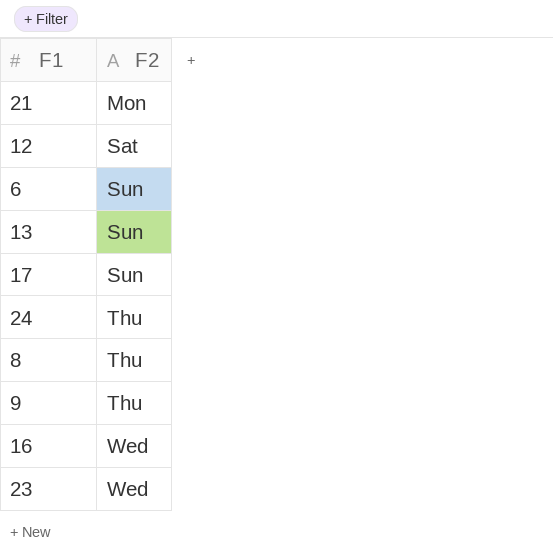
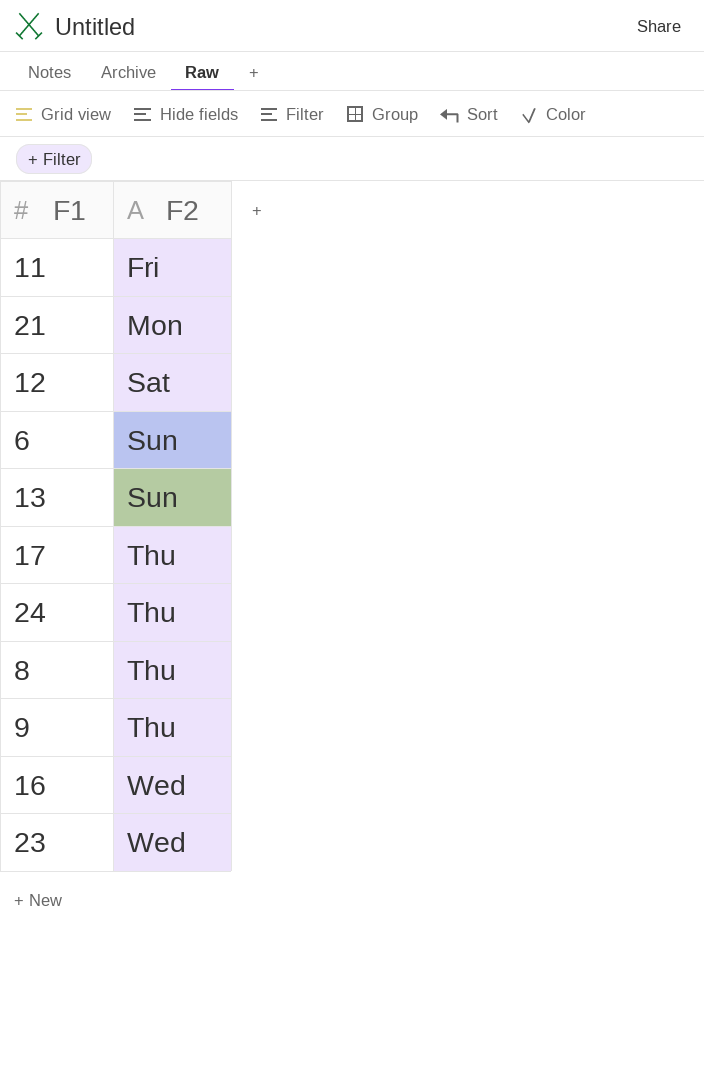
row 11: none -> Fri
17 | F2: Sun -> Thu

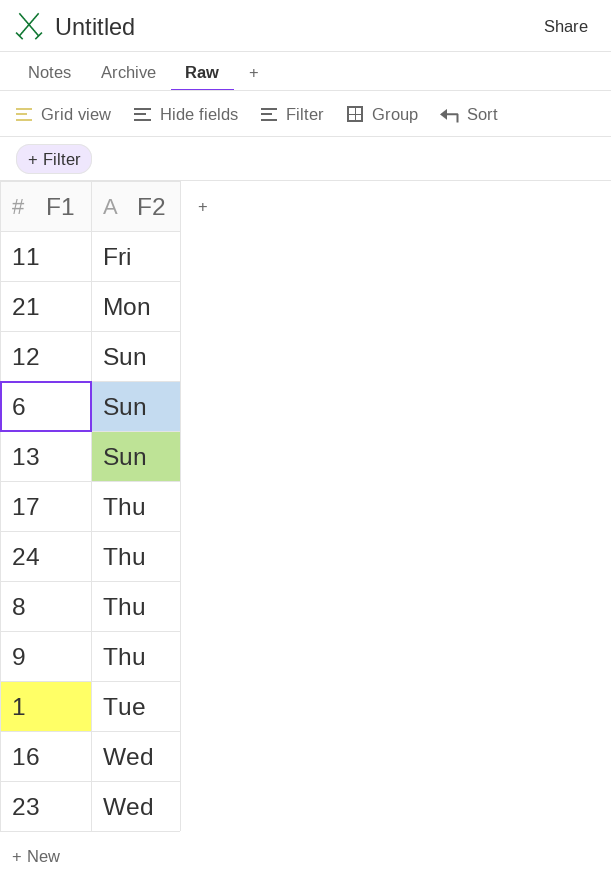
12 | F2: Sat -> Sun
row 1: none -> Tue

